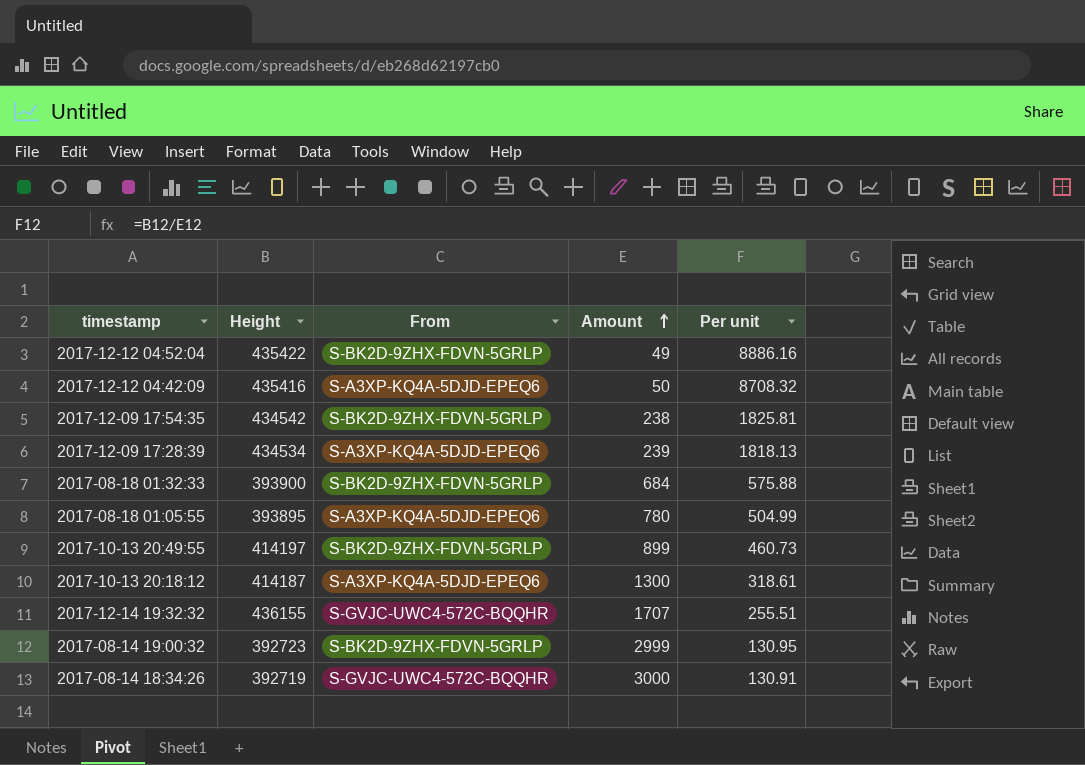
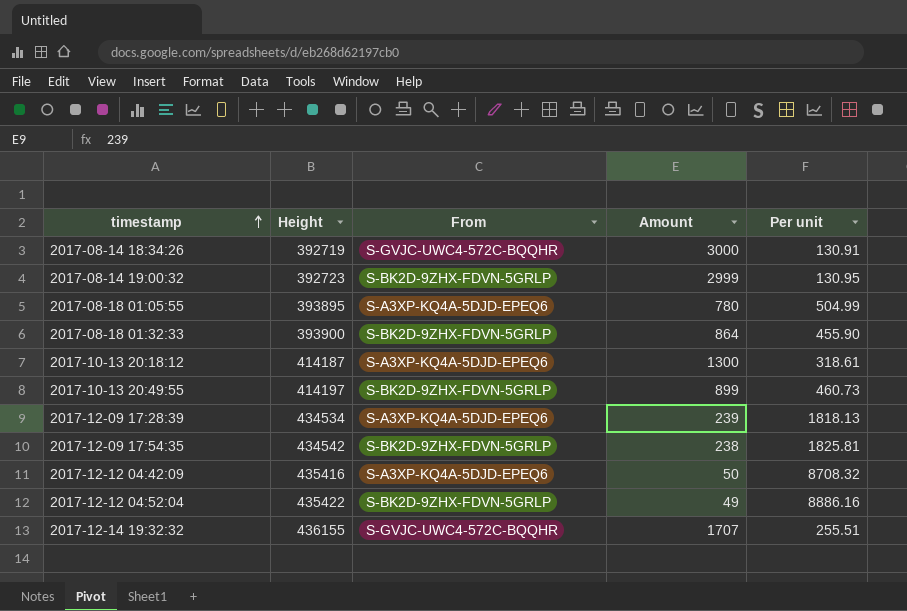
row order: Amount ascending -> timestamp ascending
2017-08-18 01:32:33 | Amount: 684 -> 864
2017-08-18 01:32:33 | Per unit: 575.88 -> 455.90

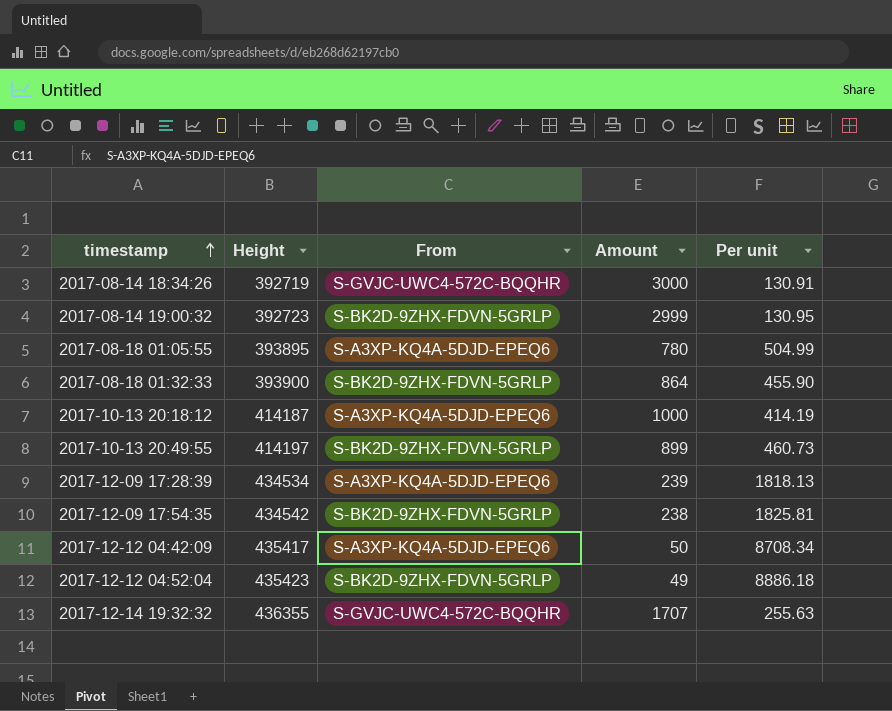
2017-10-13 20:18:12 | Amount: 1300 -> 1000
2017-10-13 20:18:12 | Per unit: 318.61 -> 414.19
2017-12-12 04:42:09 | Height: 435416 -> 435417
2017-12-12 04:42:09 | Per unit: 8708.32 -> 8708.34
2017-12-12 04:52:04 | Height: 435422 -> 435423
2017-12-12 04:52:04 | Per unit: 8886.16 -> 8886.18
2017-12-14 19:32:32 | Height: 436155 -> 436355
2017-12-14 19:32:32 | Per unit: 255.51 -> 255.63

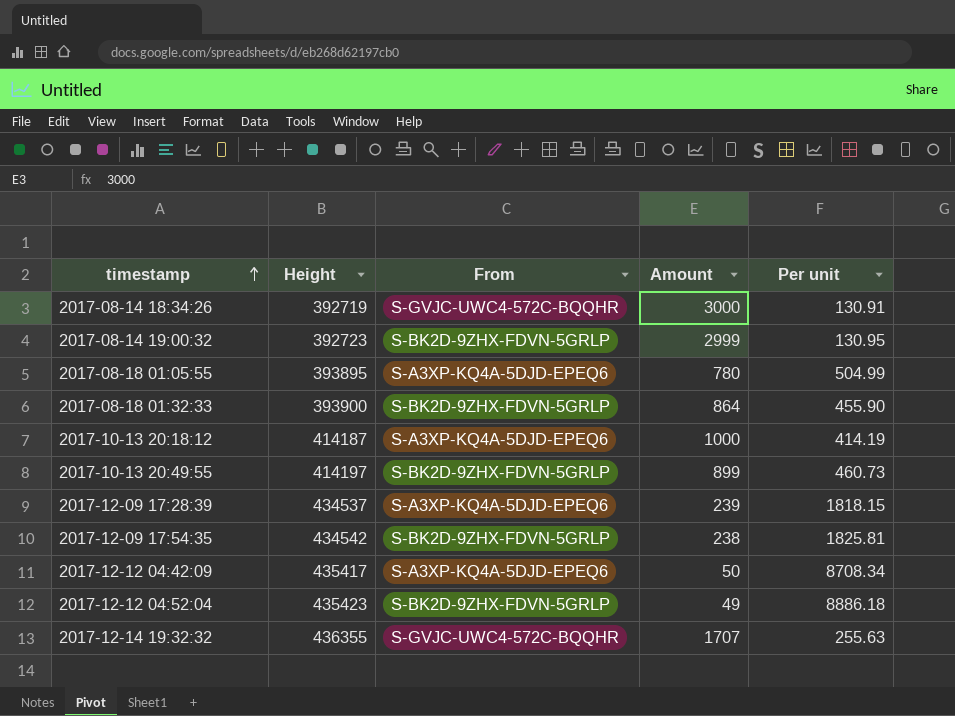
2017-12-09 17:28:39 | Height: 434534 -> 434537
2017-12-09 17:28:39 | Per unit: 1818.13 -> 1818.15

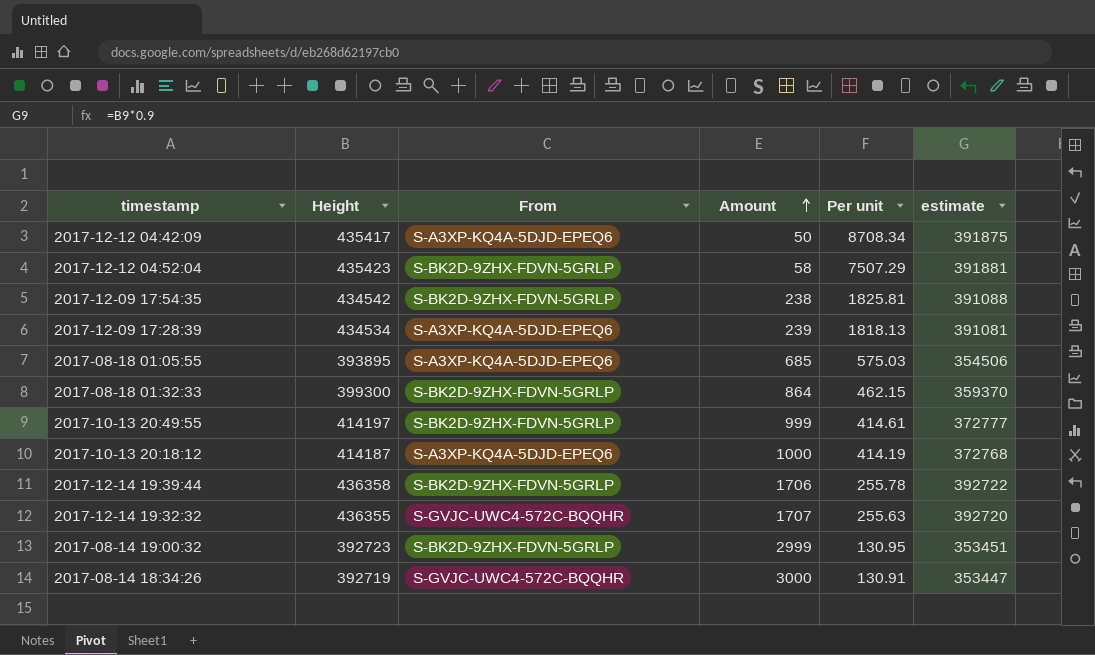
row order: timestamp ascending -> Amount ascending
column estimate | formula: none -> [Height] * 0.9
2017-12-12 04:52:04 | Amount: 49 -> 58
2017-12-12 04:52:04 | Per unit: 8886.18 -> 7507.29
2017-12-09 17:28:39 | Height: 434537 -> 434534
2017-12-09 17:28:39 | Per unit: 1818.15 -> 1818.13
2017-08-18 01:05:55 | Amount: 780 -> 685
2017-08-18 01:05:55 | Per unit: 504.99 -> 575.03
2017-08-18 01:32:33 | Height: 393900 -> 399300
2017-08-18 01:32:33 | Per unit: 455.90 -> 462.15
2017-10-13 20:49:55 | Amount: 899 -> 999
2017-10-13 20:49:55 | Per unit: 460.73 -> 414.61
row 2017-12-14 19:39:44: none -> 436358 | S-BK2D-9ZHX-FDVN-5GRLP | 1706 | 255.78 | 392722

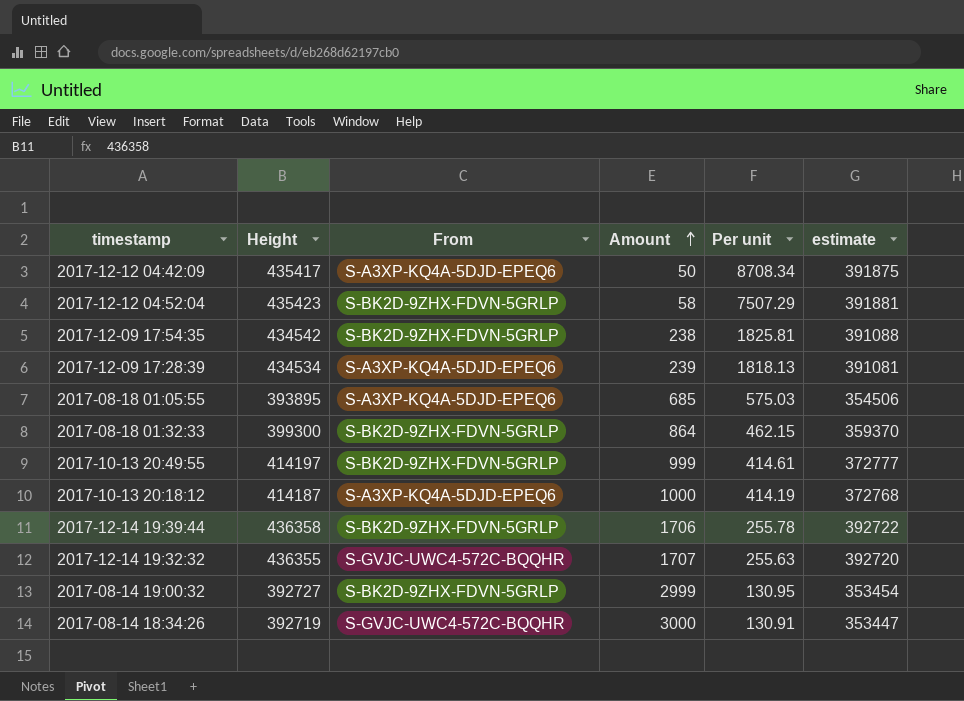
2017-08-14 19:00:32 | Height: 392723 -> 392727
2017-08-14 19:00:32 | estimate: 353451 -> 353454

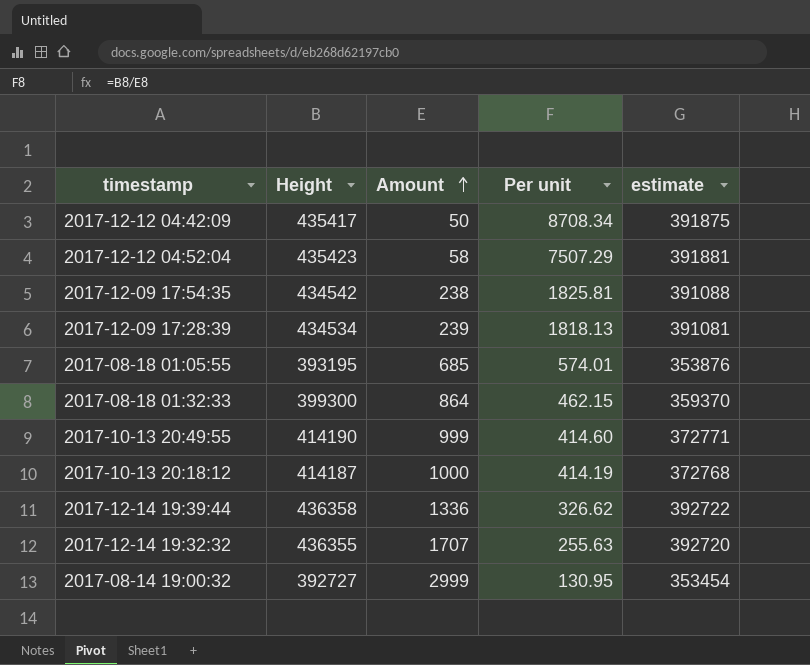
column From | position: 3 -> none
row 2017-08-14 18:34:26: 392719 | S-GVJC-UWC4-572C-BQQHR | 3000 | 130.91 | 353447 -> none
2017-08-18 01:05:55 | Height: 393895 -> 393195
2017-08-18 01:05:55 | Per unit: 575.03 -> 574.01
2017-08-18 01:05:55 | estimate: 354506 -> 353876
2017-10-13 20:49:55 | Height: 414197 -> 414190
2017-10-13 20:49:55 | Per unit: 414.61 -> 414.60
2017-10-13 20:49:55 | estimate: 372777 -> 372771
2017-12-14 19:39:44 | Amount: 1706 -> 1336
2017-12-14 19:39:44 | Per unit: 255.78 -> 326.62

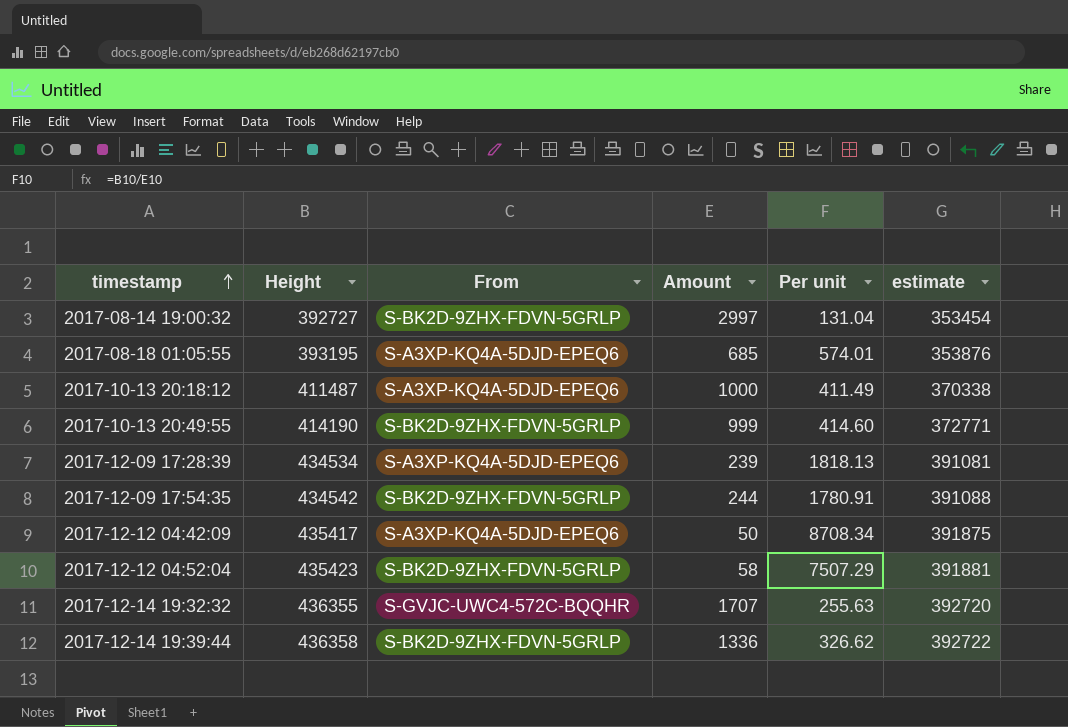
row order: Amount ascending -> timestamp ascending
column From | position: none -> 3
row 2017-08-18 01:32:33: 399300 | 864 | 462.15 | 359370 -> none
2017-08-14 19:00:32 | Amount: 2999 -> 2997
2017-08-14 19:00:32 | Per unit: 130.95 -> 131.04
2017-10-13 20:18:12 | Height: 414187 -> 411487
2017-10-13 20:18:12 | Per unit: 414.19 -> 411.49
2017-10-13 20:18:12 | estimate: 372768 -> 370338
2017-12-09 17:54:35 | Amount: 238 -> 244
2017-12-09 17:54:35 | Per unit: 1825.81 -> 1780.91

